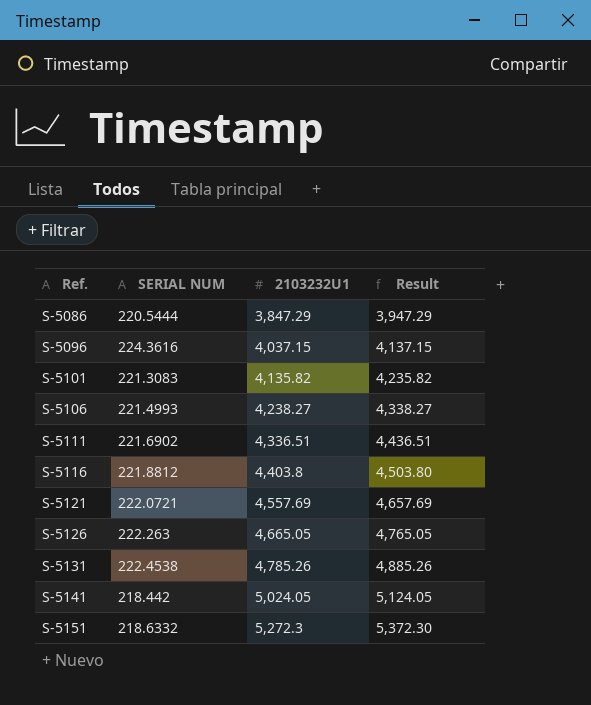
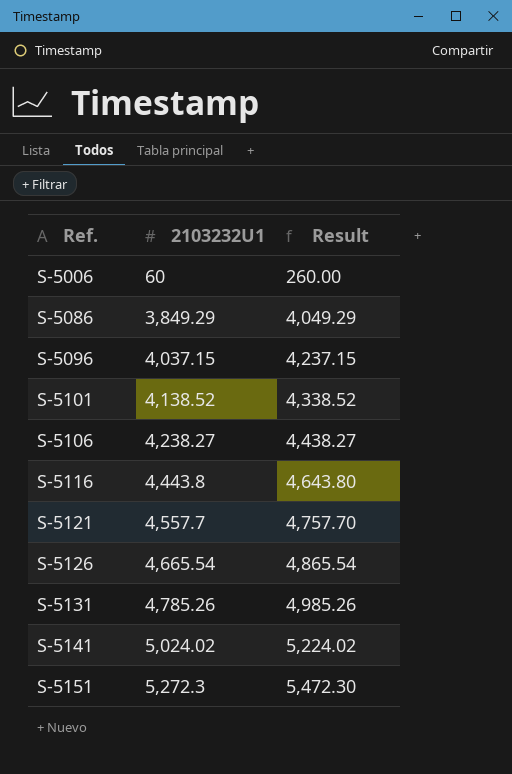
column SERIAL NUM | position: 2 -> none
column Result | formula: [2103232U1] + 100 -> [2103232U1] + 200
row S-5111: 221.6902 | 4,336.51 | 4,436.51 -> none
row S-5006: none -> 60 | 260.00
S-5086 | 2103232U1: 3,847.29 -> 3,849.29
S-5101 | 2103232U1: 4,135.82 -> 4,138.52
S-5116 | 2103232U1: 4,403.8 -> 4,443.8
S-5121 | 2103232U1: 4,557.69 -> 4,557.7
S-5126 | 2103232U1: 4,665.05 -> 4,665.54
S-5141 | 2103232U1: 5,024.05 -> 5,024.02

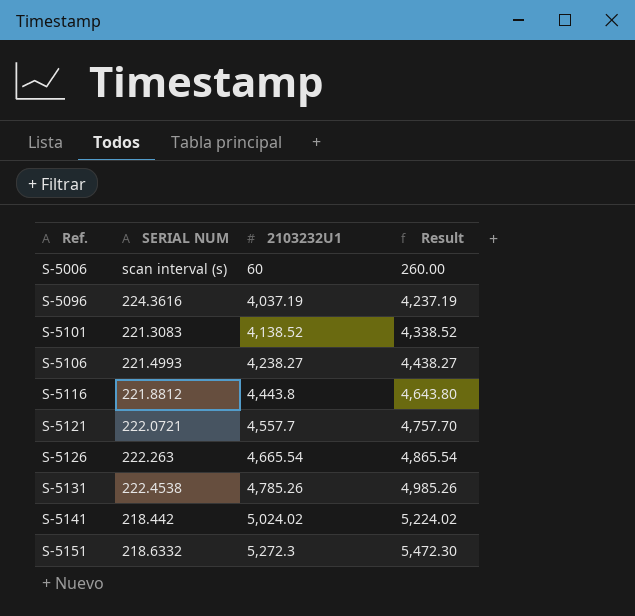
column SERIAL NUM | position: none -> 2
row S-5086: 3,849.29 | 4,049.29 -> none
S-5096 | 2103232U1: 4,037.15 -> 4,037.19
S-5096 | Result: 4,237.15 -> 4,237.19

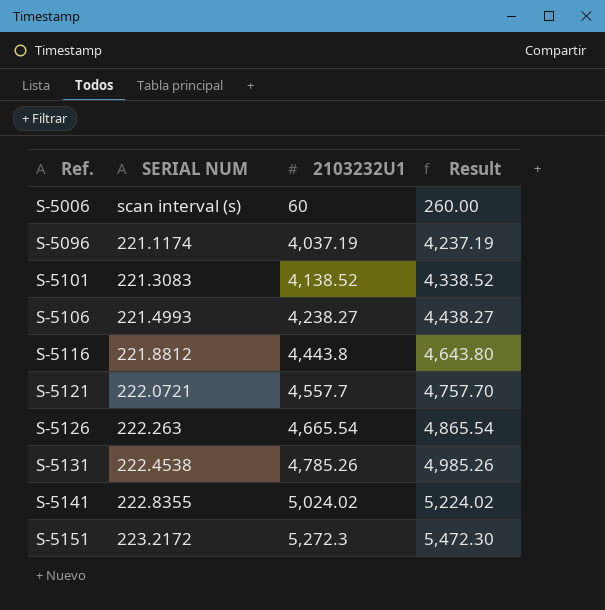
S-5096 | SERIAL NUM: 224.3616 -> 221.1174
S-5141 | SERIAL NUM: 218.442 -> 222.8355
S-5151 | SERIAL NUM: 218.6332 -> 223.2172

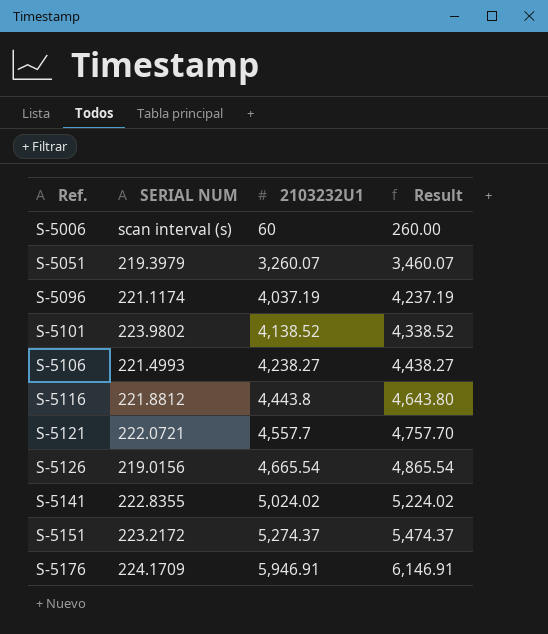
row S-5131: 222.4538 | 4,785.26 | 4,985.26 -> none
row S-5051: none -> 219.3979 | 3,260.07 | 3,460.07
S-5101 | SERIAL NUM: 221.3083 -> 223.9802
S-5126 | SERIAL NUM: 222.263 -> 219.0156
S-5151 | 2103232U1: 5,272.3 -> 5,274.37
S-5151 | Result: 5,472.30 -> 5,474.37
row S-5176: none -> 224.1709 | 5,946.91 | 6,146.91

